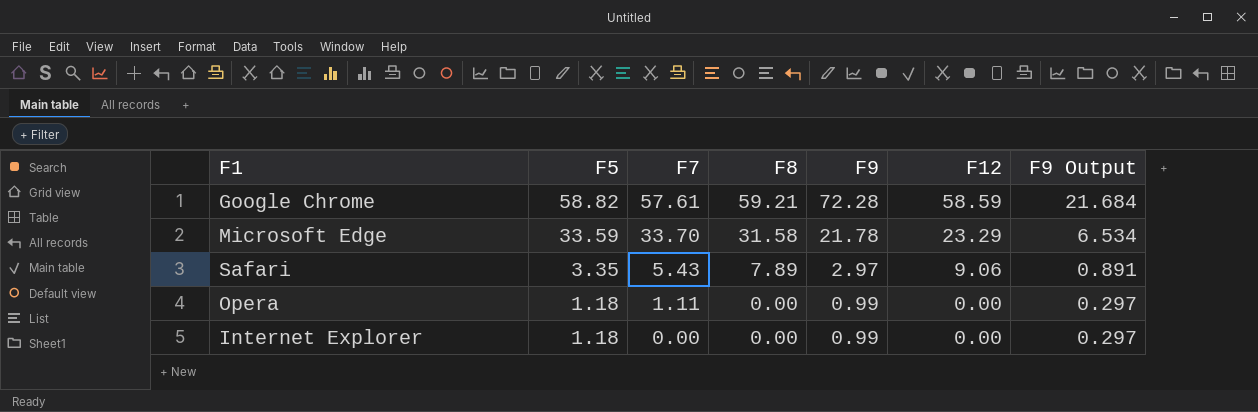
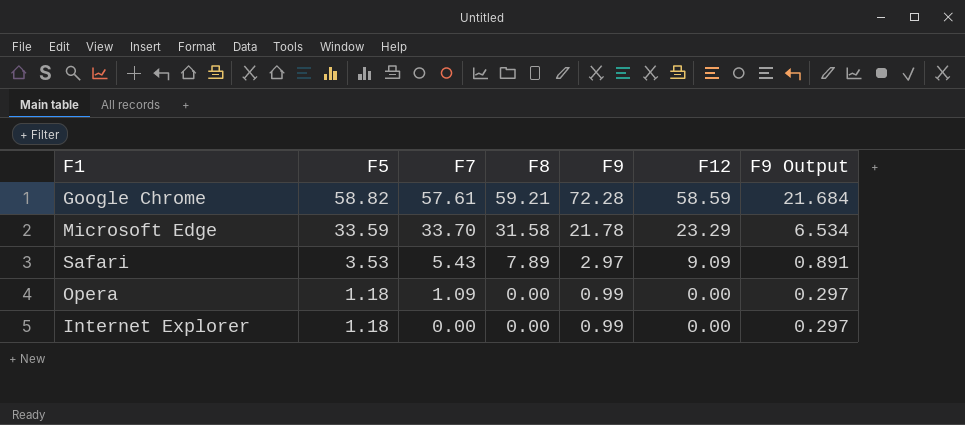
Safari | F5: 3.35 -> 3.53
Safari | F12: 9.06 -> 9.09
Opera | F7: 1.11 -> 1.09

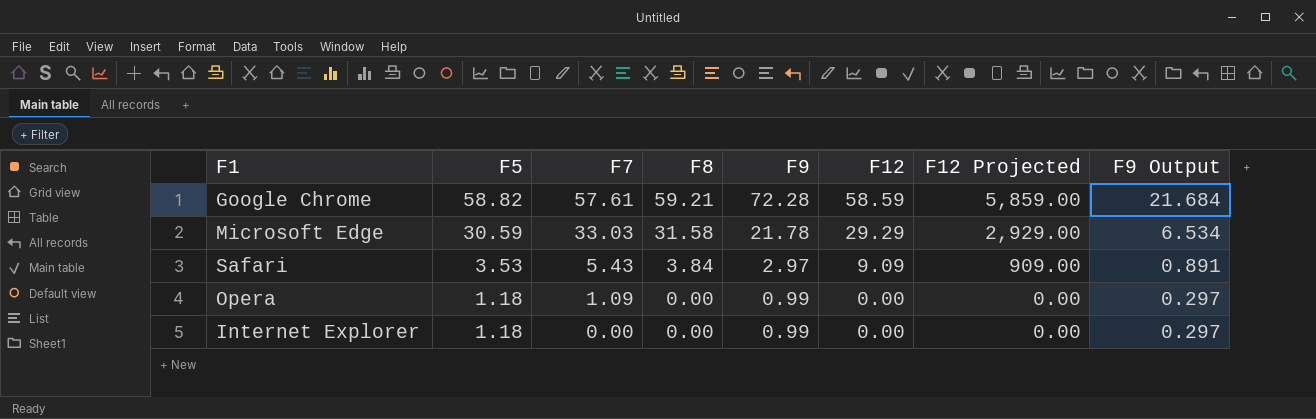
column F12 Projected | formula: none -> [F12] * 100
Microsoft Edge | F5: 33.59 -> 30.59
Microsoft Edge | F7: 33.70 -> 33.03
Microsoft Edge | F12: 23.29 -> 29.29
Safari | F8: 7.89 -> 3.84

